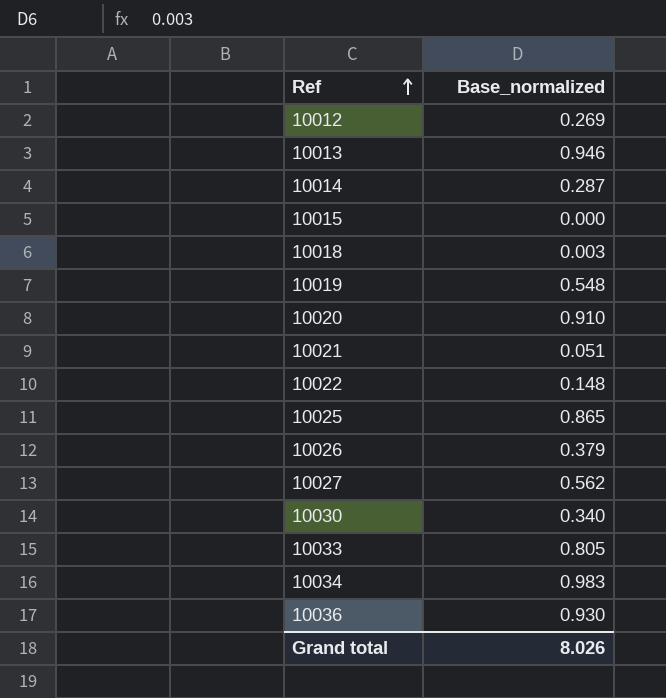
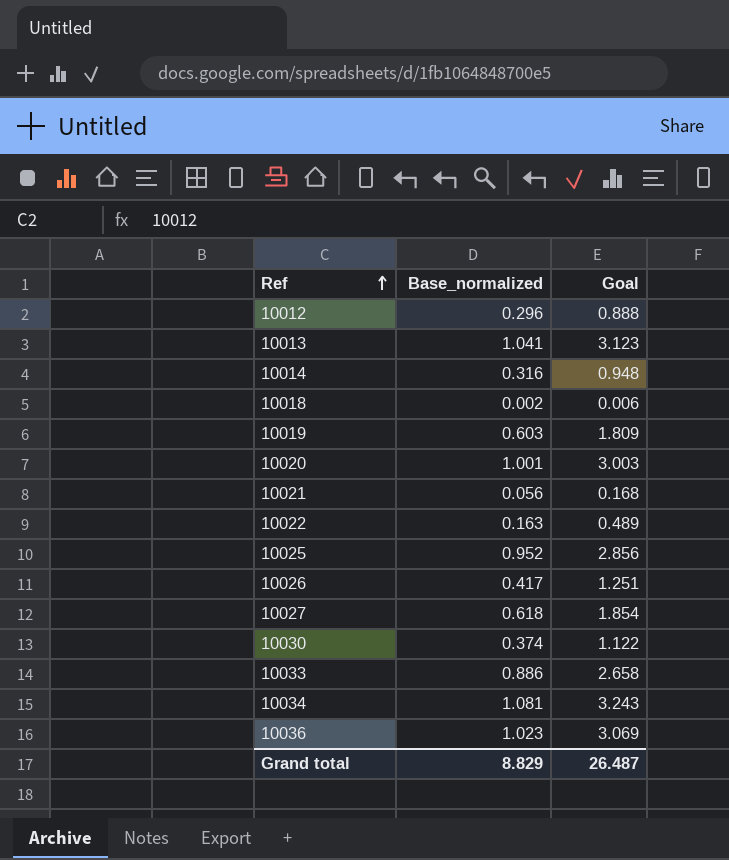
column Goal | formula: none -> [Base_normalized] * 3
row 10015: 0.000 -> none
10012 | Base_normalized: 0.269 -> 0.296
10013 | Base_normalized: 0.946 -> 1.041
10014 | Base_normalized: 0.287 -> 0.316
10018 | Base_normalized: 0.003 -> 0.002
10019 | Base_normalized: 0.548 -> 0.603
10020 | Base_normalized: 0.910 -> 1.001
10021 | Base_normalized: 0.051 -> 0.056
10022 | Base_normalized: 0.148 -> 0.163
10025 | Base_normalized: 0.865 -> 0.952
10026 | Base_normalized: 0.379 -> 0.417
10027 | Base_normalized: 0.562 -> 0.618
10030 | Base_normalized: 0.340 -> 0.374
10033 | Base_normalized: 0.805 -> 0.886
10034 | Base_normalized: 0.983 -> 1.081
10036 | Base_normalized: 0.930 -> 1.023
Grand total | Base_normalized: 8.026 -> 8.829

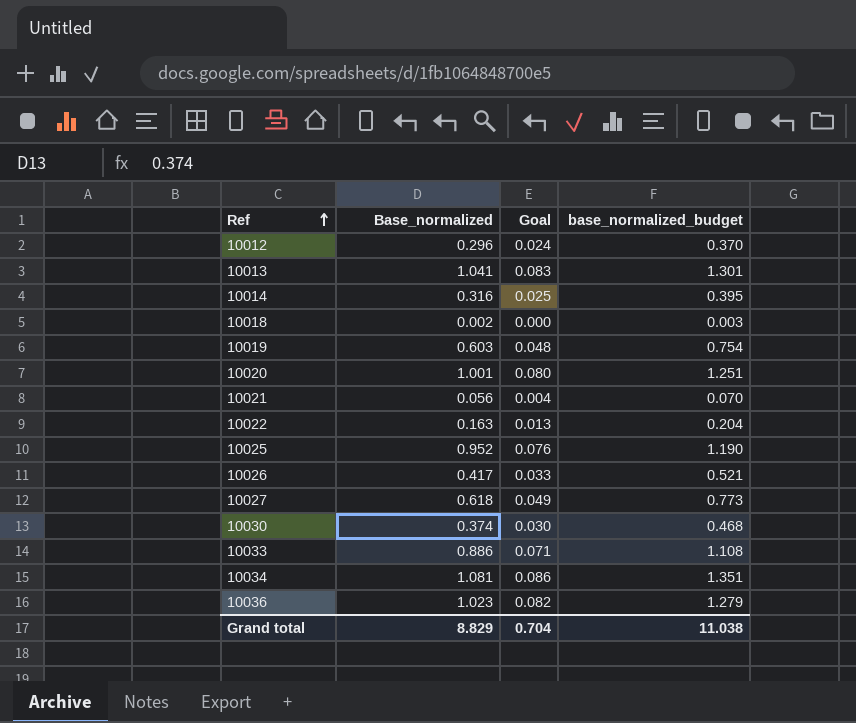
column Goal | formula: [Base_normalized] * 3 -> [Base_normalized] * 0.08
column base_normalized_budget | formula: none -> [Base_normalized] * 1.25
Grand total | Goal: 26.487 -> 0.704

